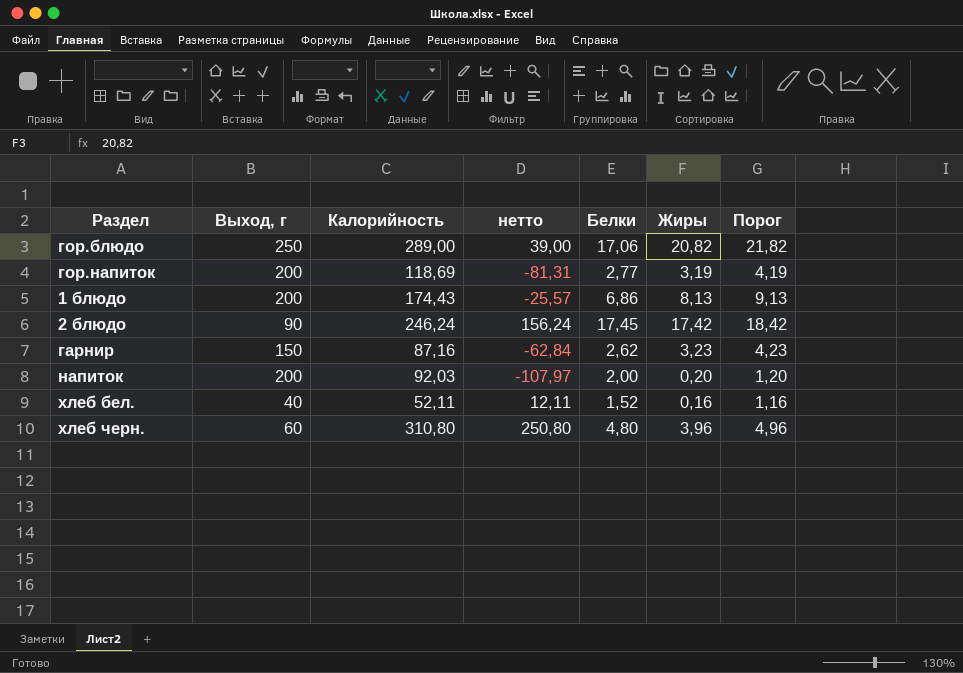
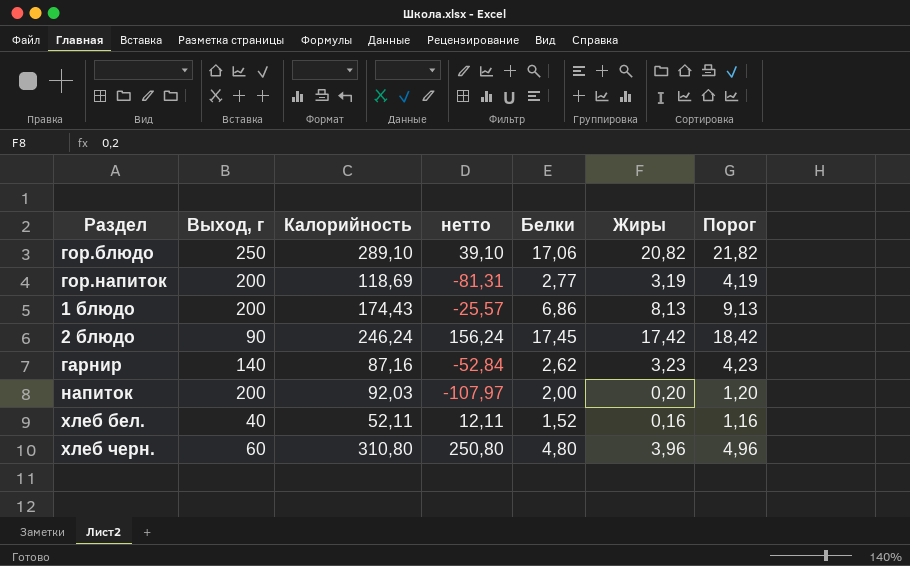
гор.блюдо | Калорийность: 289,00 -> 289,10
гор.блюдо | нетто: 39,00 -> 39,10
гарнир | Выход, г: 150 -> 140
гарнир | нетто: -62,84 -> -52,84

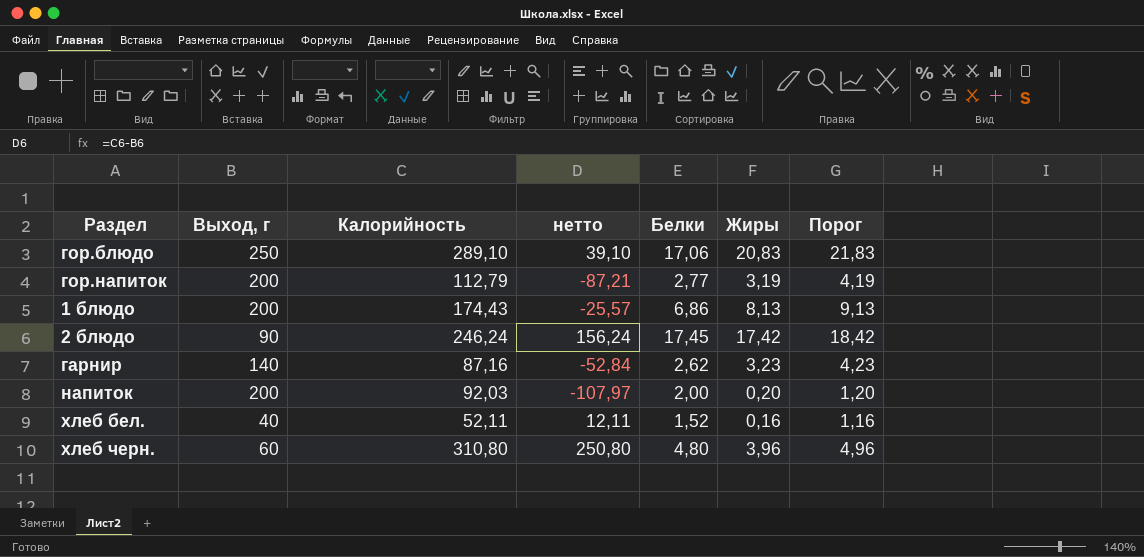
гор.блюдо | Жиры: 20,82 -> 20,83
гор.блюдо | Порог: 21,82 -> 21,83
гор.напиток | Калорийность: 118,69 -> 112,79
гор.напиток | нетто: -81,31 -> -87,21

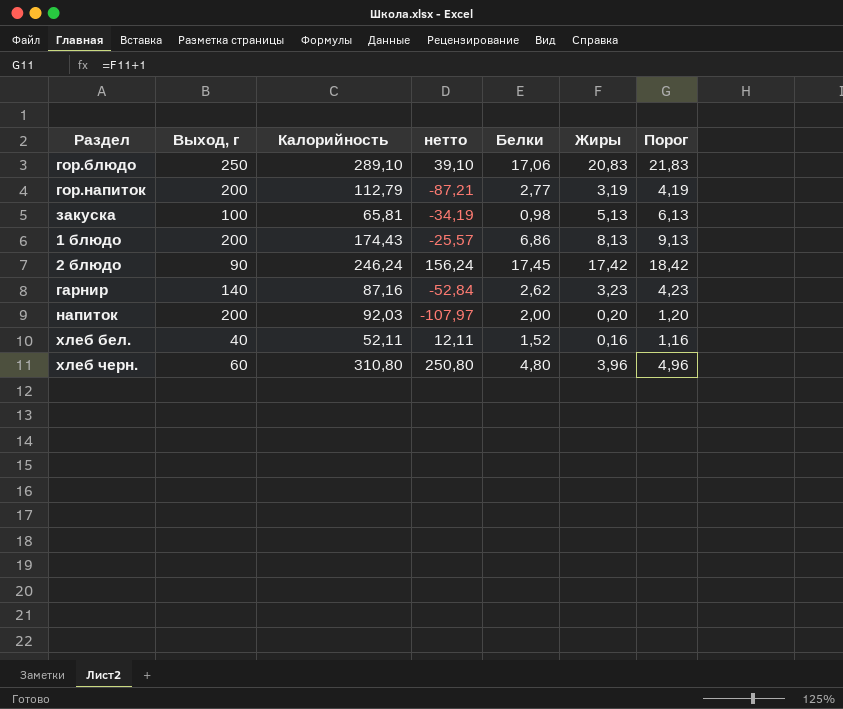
row закуска: none -> 100 | 65,81 | -34,19 | 0,98 | 5,13 | 6,13

